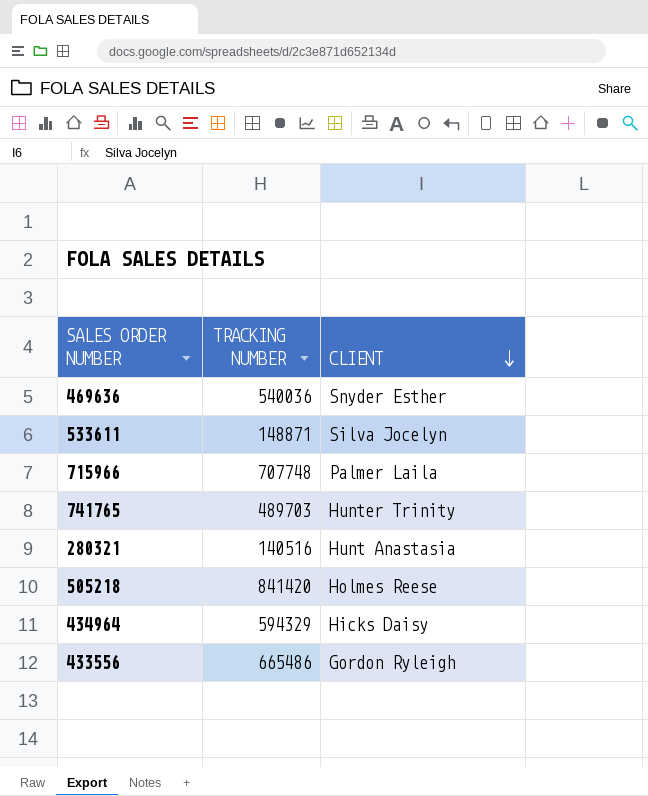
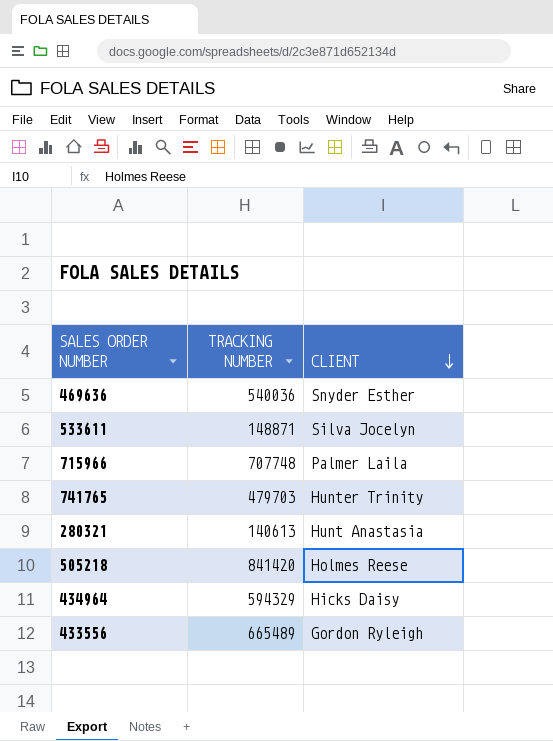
741765 | TRACKING NUMBER: 489703 -> 479703
280321 | TRACKING NUMBER: 140516 -> 140613
433556 | TRACKING NUMBER: 665486 -> 665489

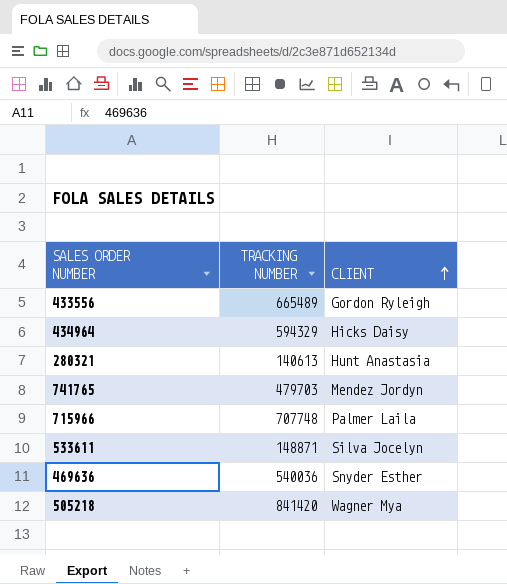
row order: CLIENT descending -> CLIENT ascending
741765 | CLIENT: Hunter Trinity -> Mendez Jordyn
505218 | CLIENT: Holmes Reese -> Wagner Mya

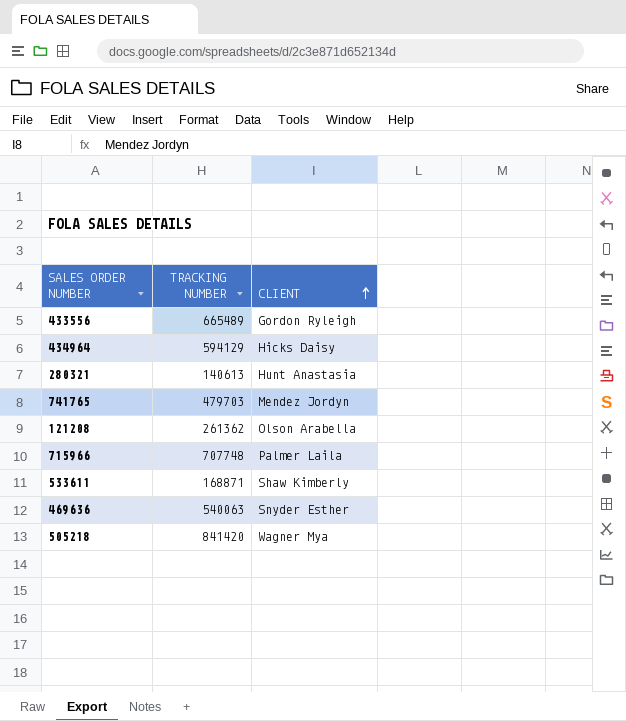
434964 | TRACKING NUMBER: 594329 -> 594129
row 121208: none -> 261362 | Olson Arabella
533611 | TRACKING NUMBER: 148871 -> 168871
533611 | CLIENT: Silva Jocelyn -> Shaw Kimberly
469636 | TRACKING NUMBER: 540036 -> 540063

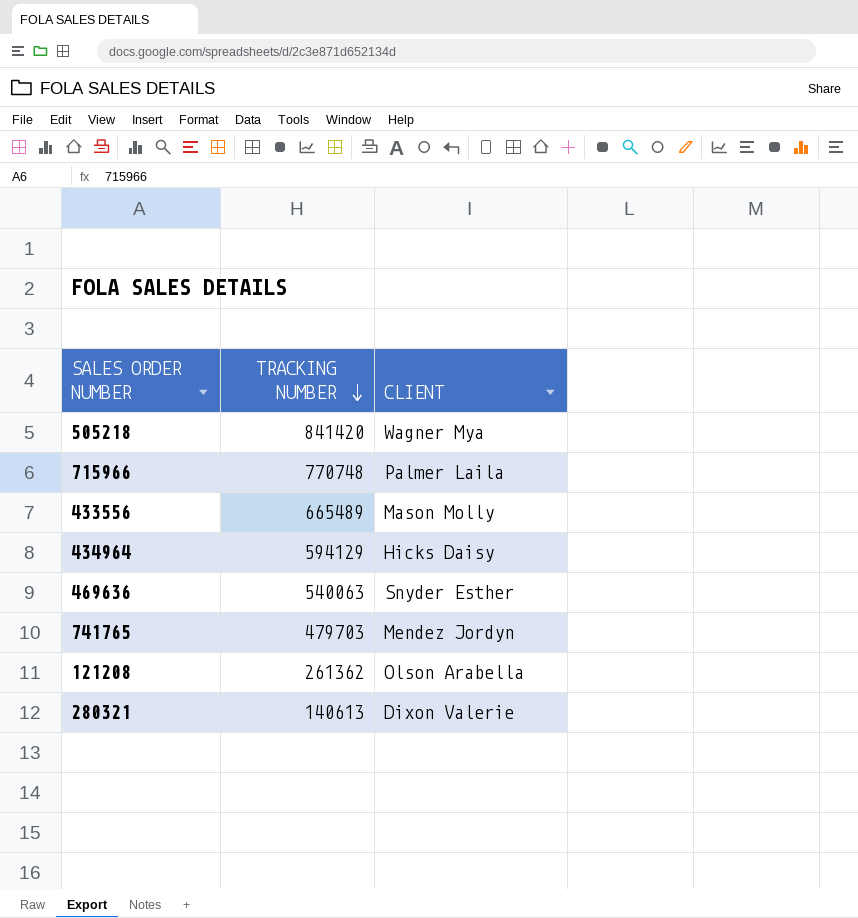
row order: CLIENT ascending -> TRACKING NUMBER descending
row 533611: 168871 | Shaw Kimberly -> none
715966 | TRACKING NUMBER: 707748 -> 770748
433556 | CLIENT: Gordon Ryleigh -> Mason Molly
280321 | CLIENT: Hunt Anastasia -> Dixon Valerie

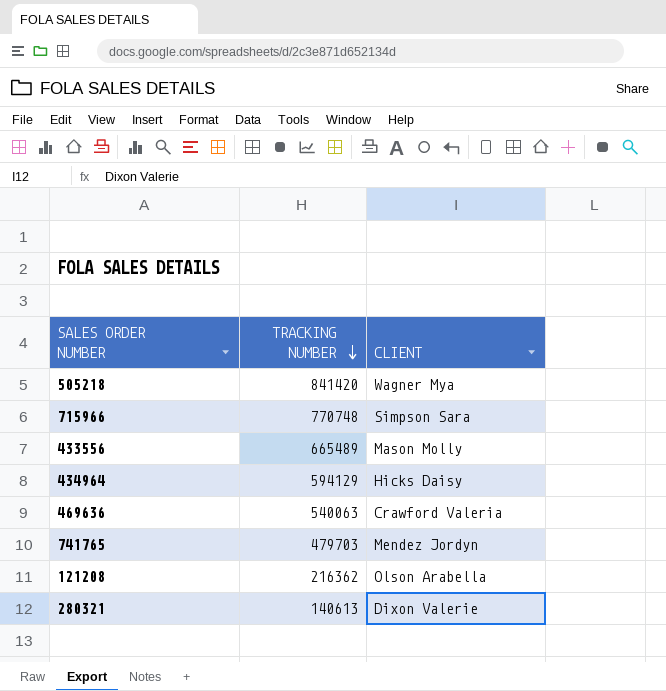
715966 | CLIENT: Palmer Laila -> Simpson Sara
469636 | CLIENT: Snyder Esther -> Crawford Valeria
121208 | TRACKING NUMBER: 261362 -> 216362

